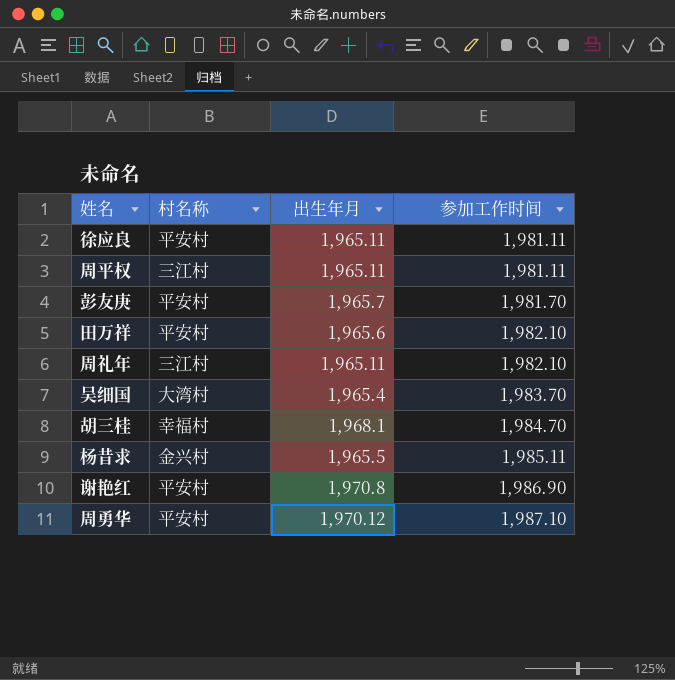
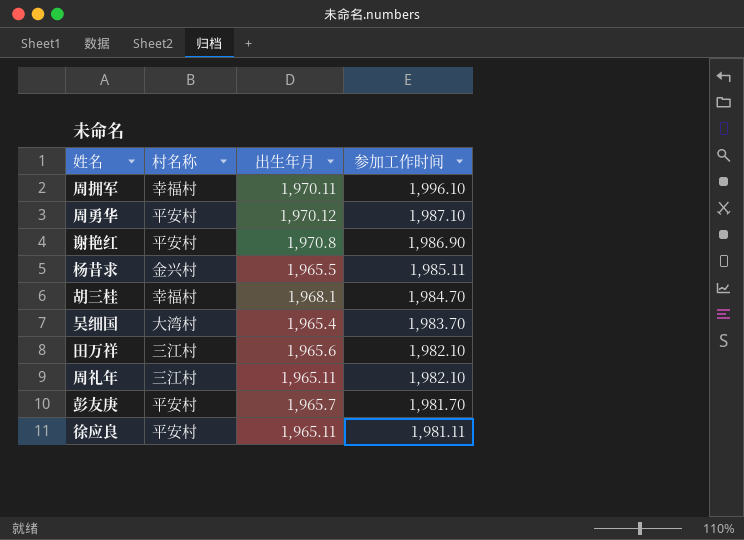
row order: 参加工作时间 ascending -> 参加工作时间 descending
row 周平权: 三江村 | 1,965.11 | 1,981.11 -> none
row 周拥军: none -> 幸福村 | 1,970.11 | 1,996.10
田万祥 | 村名称: 平安村 -> 三江村

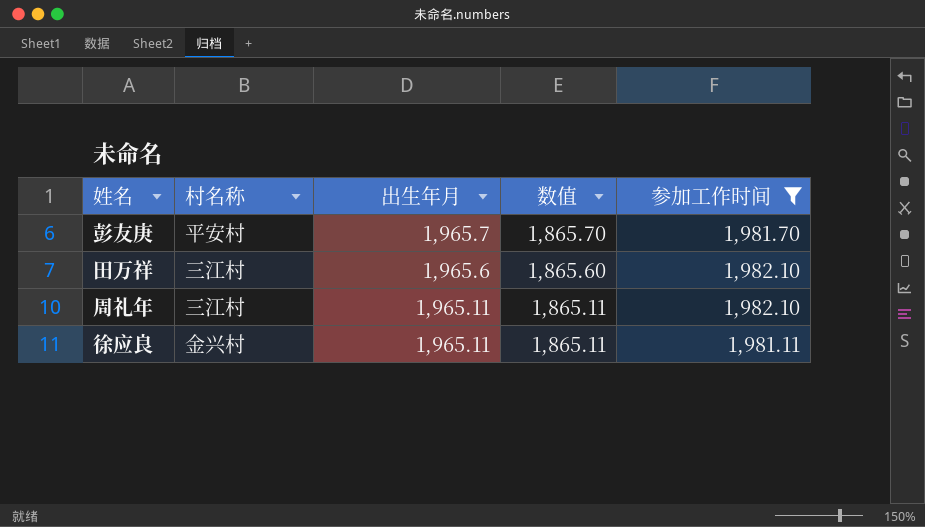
filter: none -> 参加工作时间 <= 1,982.10
row order: 参加工作时间 descending -> 出生年月 descending
column 数值 | formula: none -> [出生年月] - 100
徐应良 | 村名称: 平安村 -> 金兴村

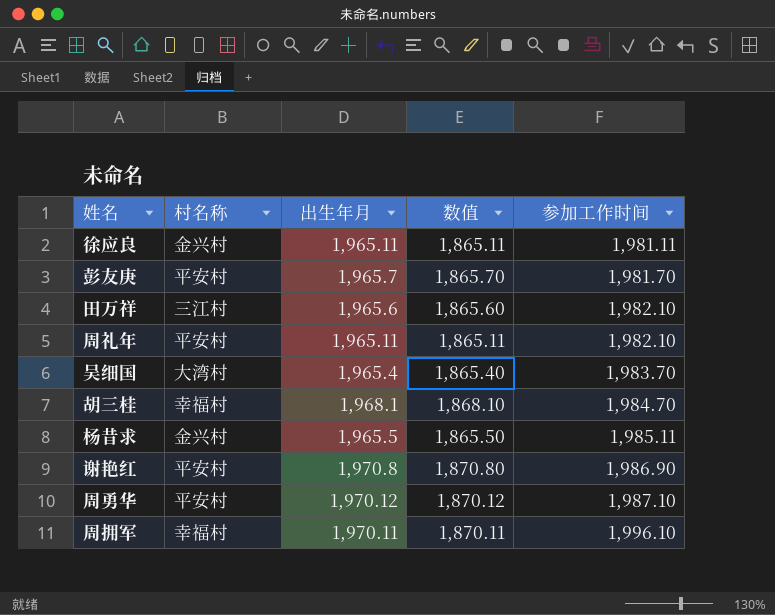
filter: 参加工作时间 <= 1,982.10 -> none
row order: 出生年月 descending -> 参加工作时间 ascending
周礼年 | 村名称: 三江村 -> 平安村

